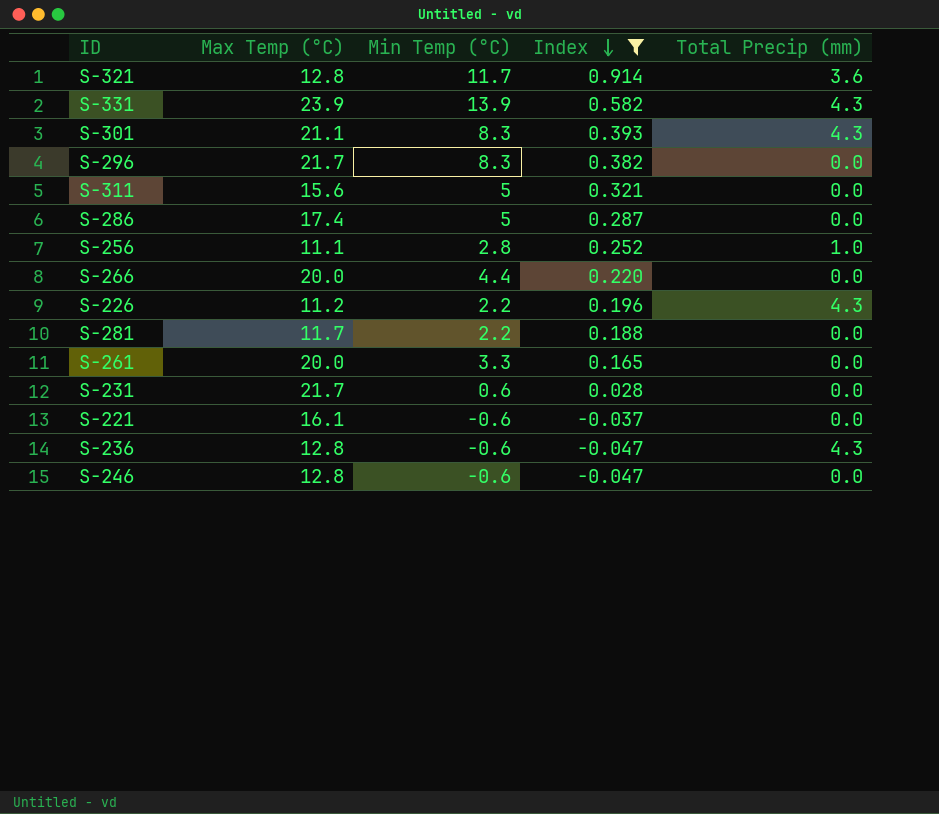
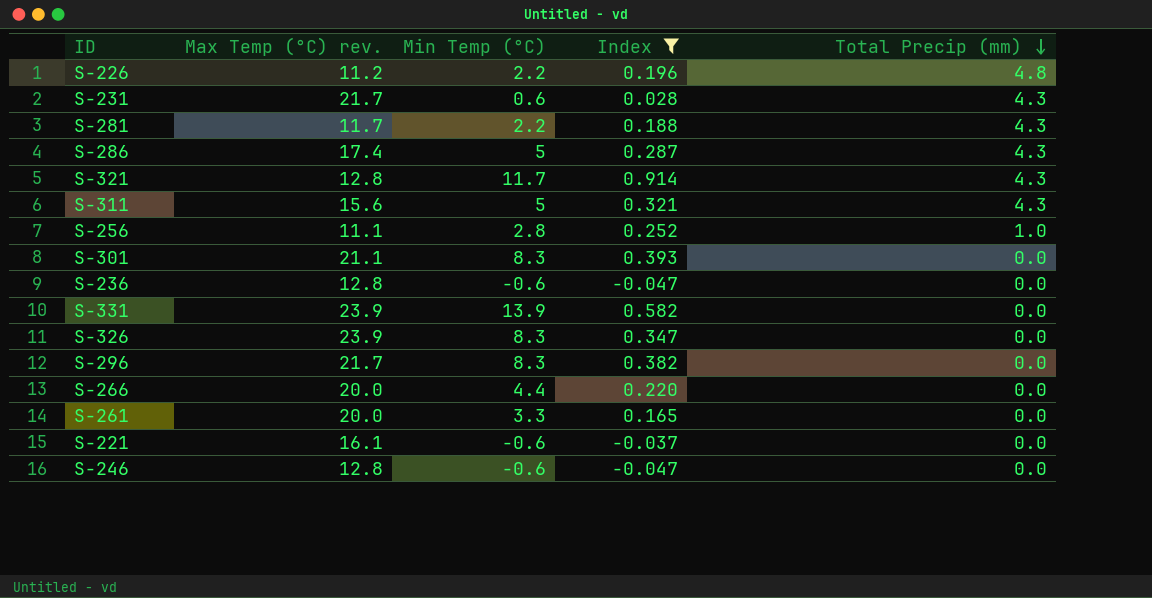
row order: Index descending -> Total Precip (mm) descending
column name: Max Temp (°C) -> Max Temp (°C) rev.
S-226 | Total Precip (mm): 4.3 -> 4.8
S-231 | Total Precip (mm): 0.0 -> 4.3
S-281 | Total Precip (mm): 0.0 -> 4.3
S-286 | Total Precip (mm): 0.0 -> 4.3
S-321 | Total Precip (mm): 3.6 -> 4.3
S-311 | Total Precip (mm): 0.0 -> 4.3
S-301 | Total Precip (mm): 4.3 -> 0.0
S-236 | Total Precip (mm): 4.3 -> 0.0
S-331 | Total Precip (mm): 4.3 -> 0.0
row S-326: none -> 23.9 | 8.3 | 0.347 | 0.0

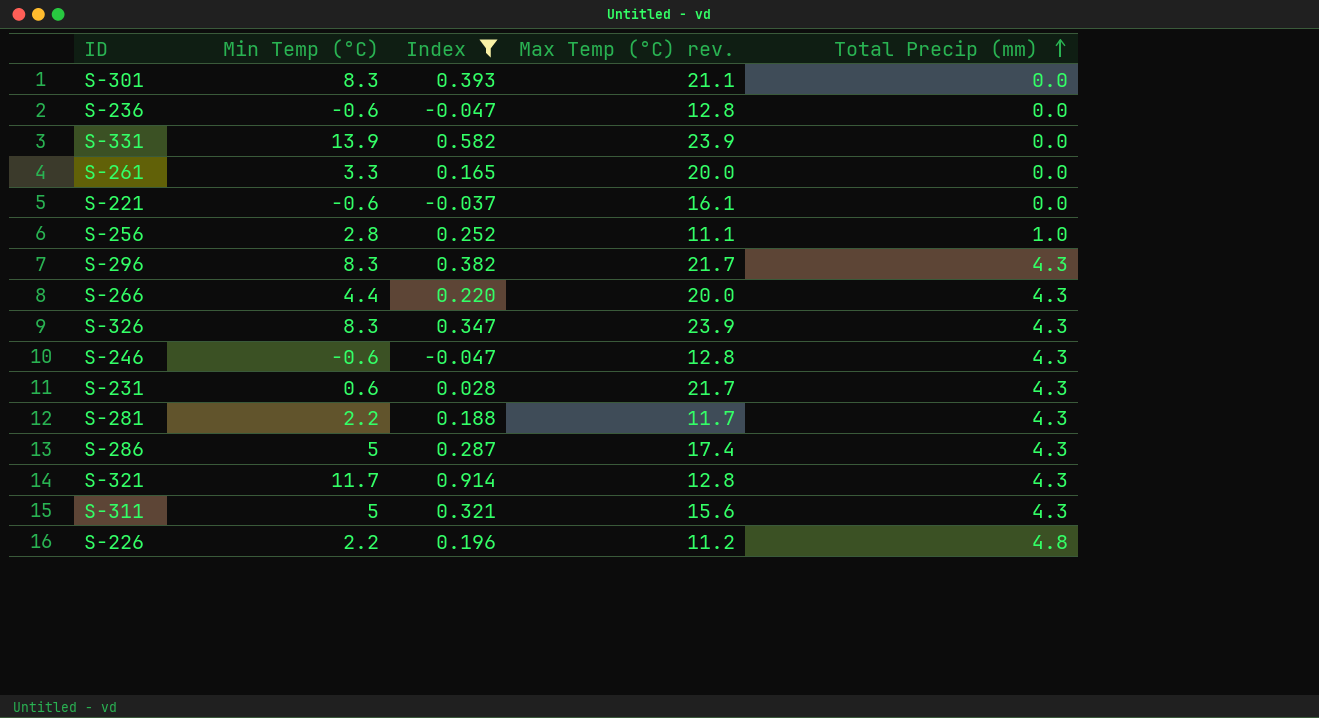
row order: Total Precip (mm) descending -> Total Precip (mm) ascending
column Max Temp (°C) rev. | position: 2 -> 4
S-296 | Total Precip (mm): 0.0 -> 4.3
S-266 | Total Precip (mm): 0.0 -> 4.3
S-326 | Total Precip (mm): 0.0 -> 4.3
S-246 | Total Precip (mm): 0.0 -> 4.3

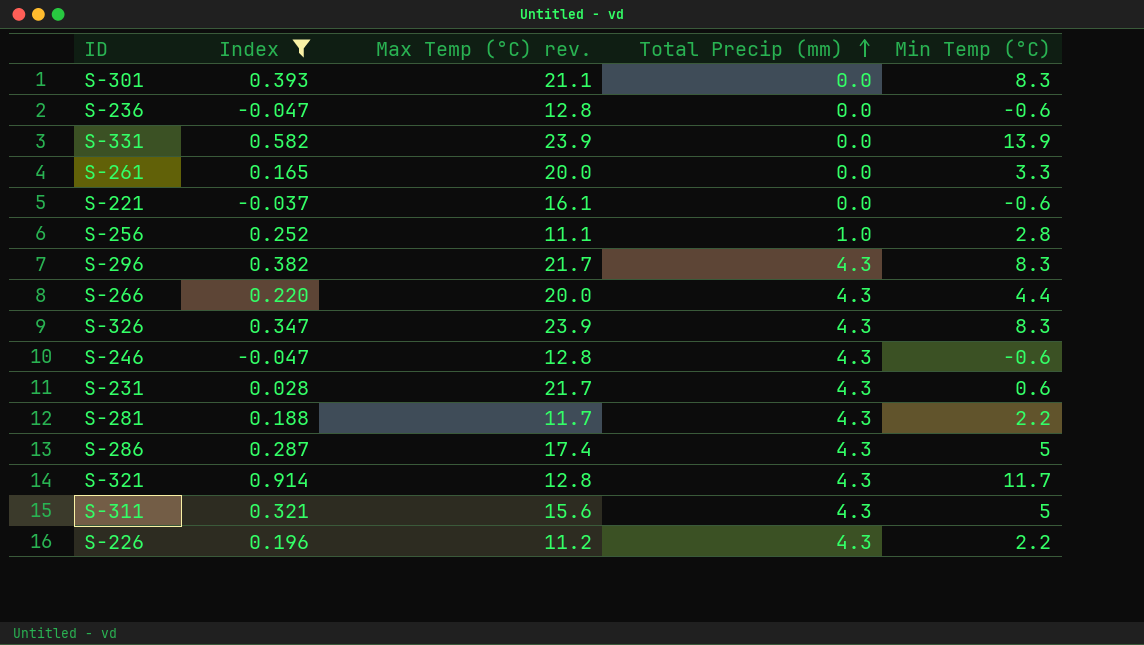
column Min Temp (°C) | position: 2 -> 5
S-226 | Total Precip (mm): 4.8 -> 4.3

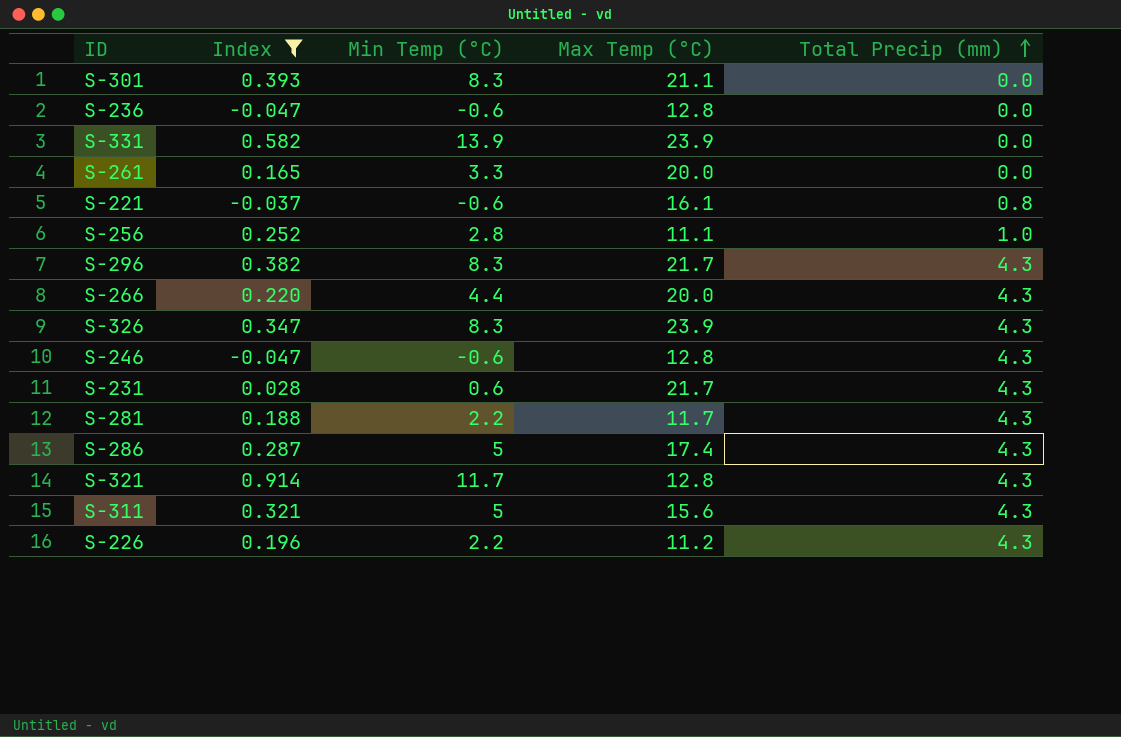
column Min Temp (°C) | position: 5 -> 3
column name: Max Temp (°C) rev. -> Max Temp (°C)
S-221 | Total Precip (mm): 0.0 -> 0.8

